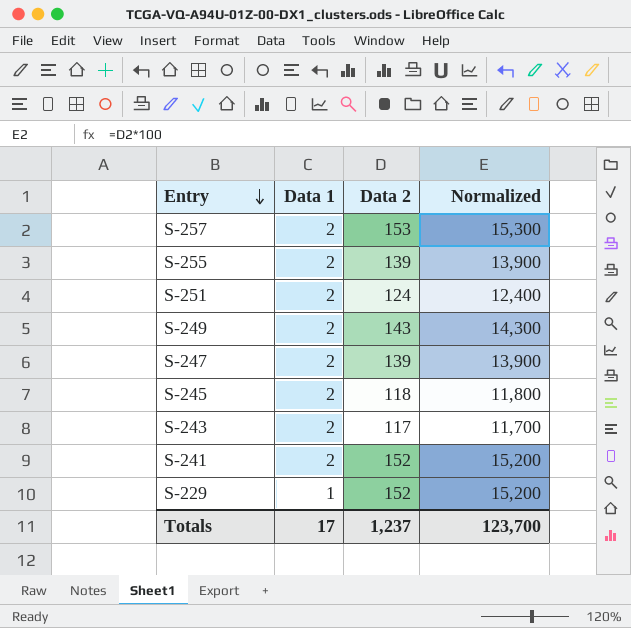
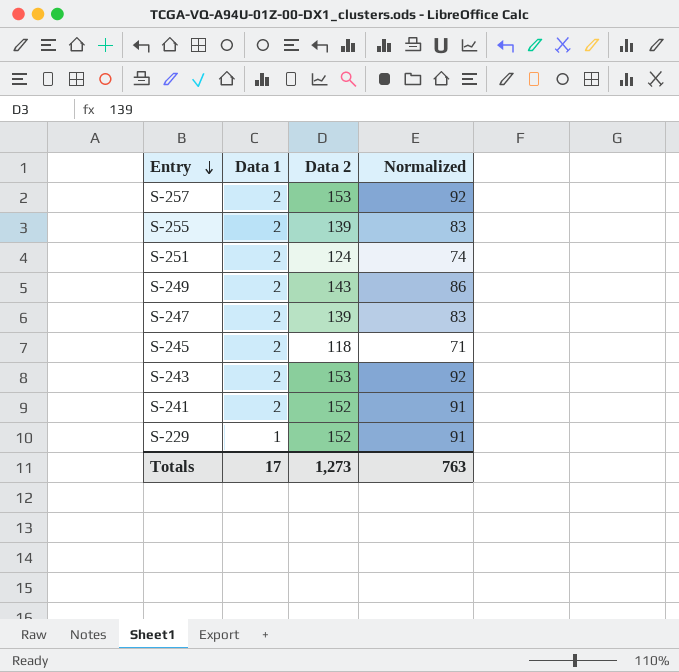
column Normalized | formula: [Data 2] * 100 -> [Data 2] * 0.6
S-243 | Data 2: 117 -> 153
Totals | Data 2: 1,237 -> 1,273
Totals | Normalized: 123,700 -> 763

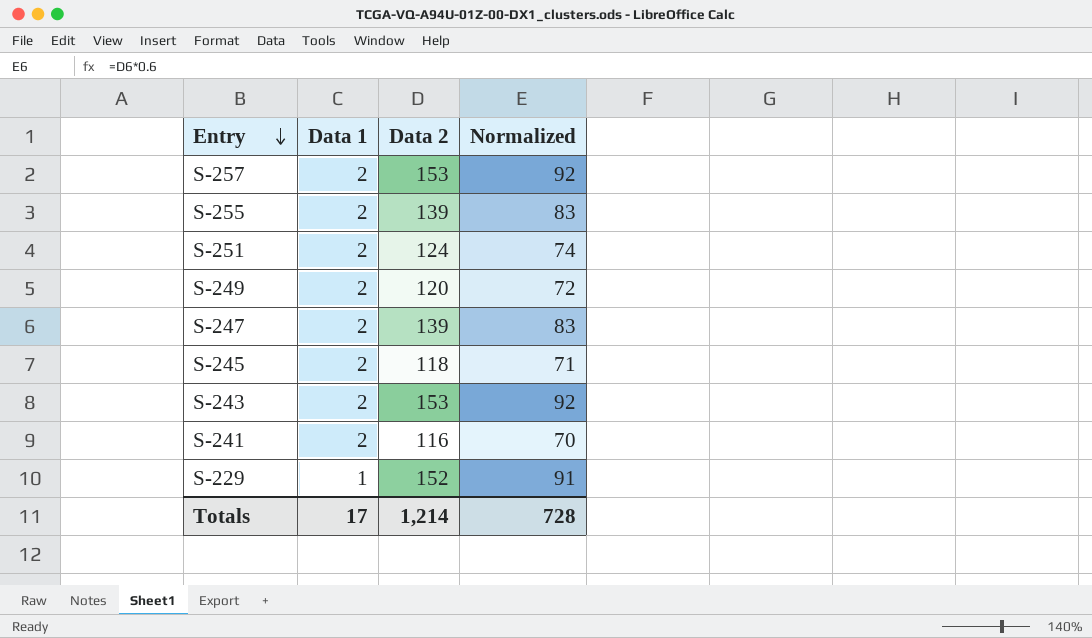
S-249 | Data 2: 143 -> 120
S-249 | Normalized: 86 -> 72
S-241 | Data 2: 152 -> 116
S-241 | Normalized: 91 -> 70
Totals | Data 2: 1,273 -> 1,214
Totals | Normalized: 763 -> 728

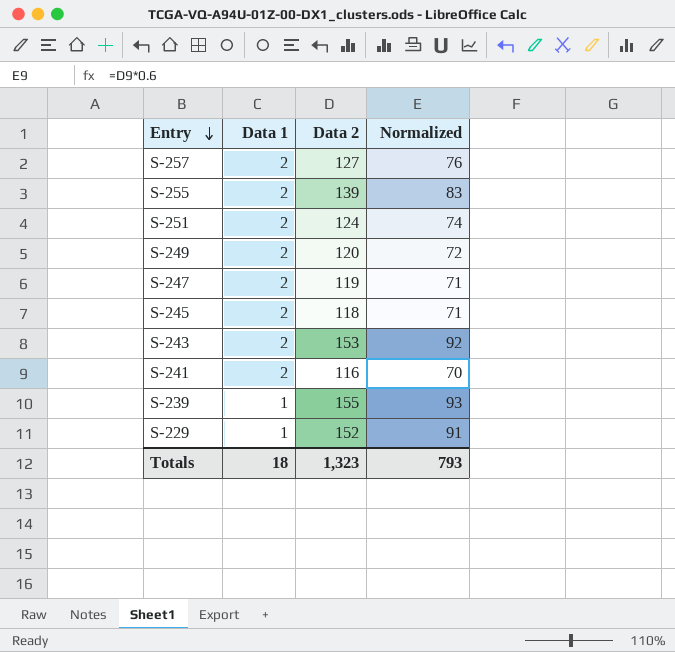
S-257 | Data 2: 153 -> 127
S-257 | Normalized: 92 -> 76
S-247 | Data 2: 139 -> 119
S-247 | Normalized: 83 -> 71
row S-239: none -> 1 | 155 | 93
Totals | Data 1: 17 -> 18
Totals | Data 2: 1,214 -> 1,323
Totals | Normalized: 728 -> 793

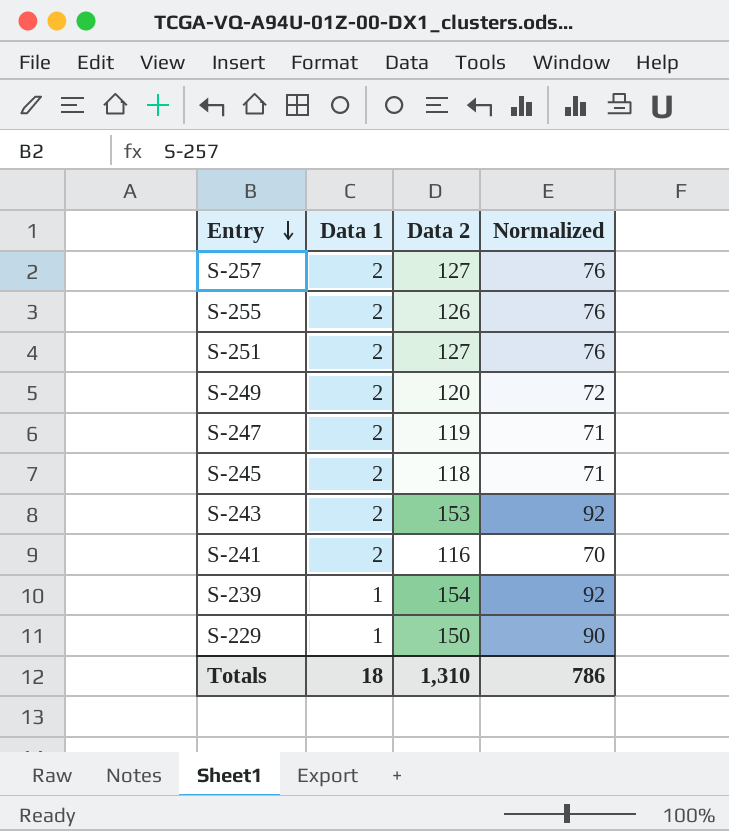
S-255 | Data 2: 139 -> 126
S-255 | Normalized: 83 -> 76
S-251 | Data 2: 124 -> 127
S-251 | Normalized: 74 -> 76
S-239 | Data 2: 155 -> 154
S-239 | Normalized: 93 -> 92
S-229 | Data 2: 152 -> 150
S-229 | Normalized: 91 -> 90
Totals | Data 2: 1,323 -> 1,310
Totals | Normalized: 793 -> 786

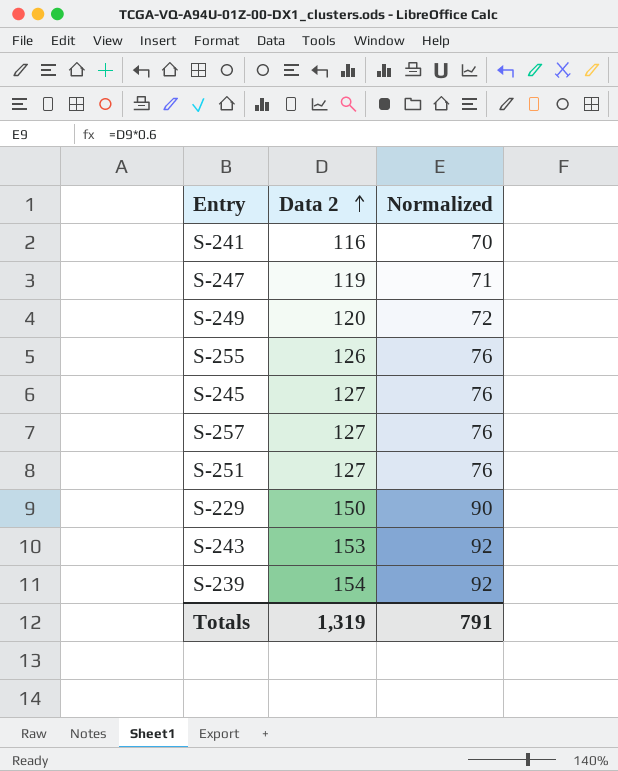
row order: Entry descending -> Data 2 ascending
column Data 1 | position: 2 -> none
S-245 | Data 2: 118 -> 127
S-245 | Normalized: 71 -> 76
Totals | Data 2: 1,310 -> 1,319
Totals | Normalized: 786 -> 791

